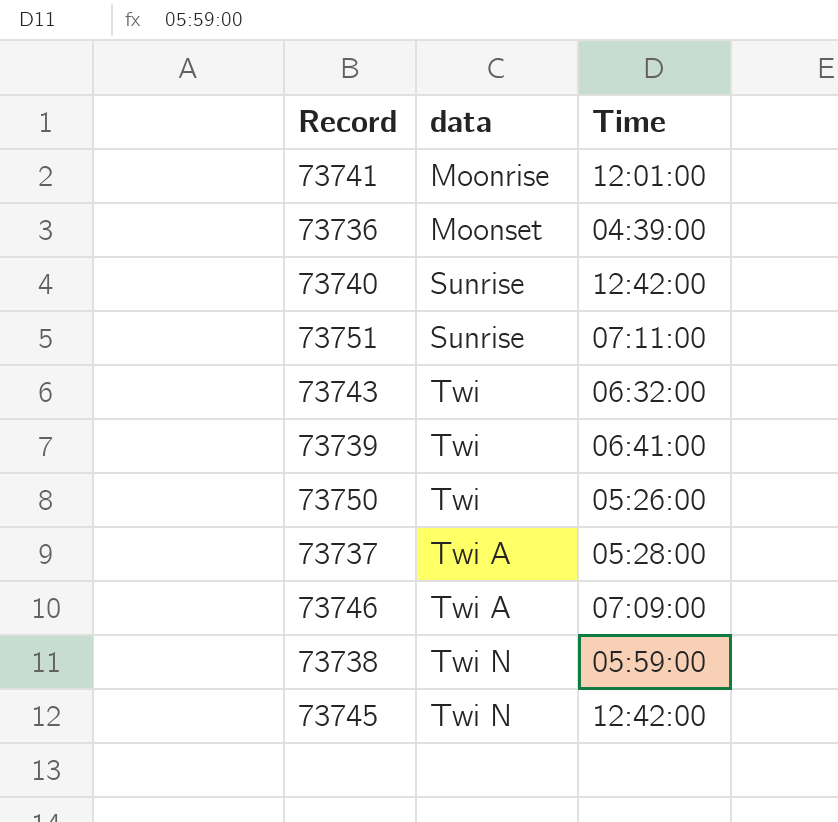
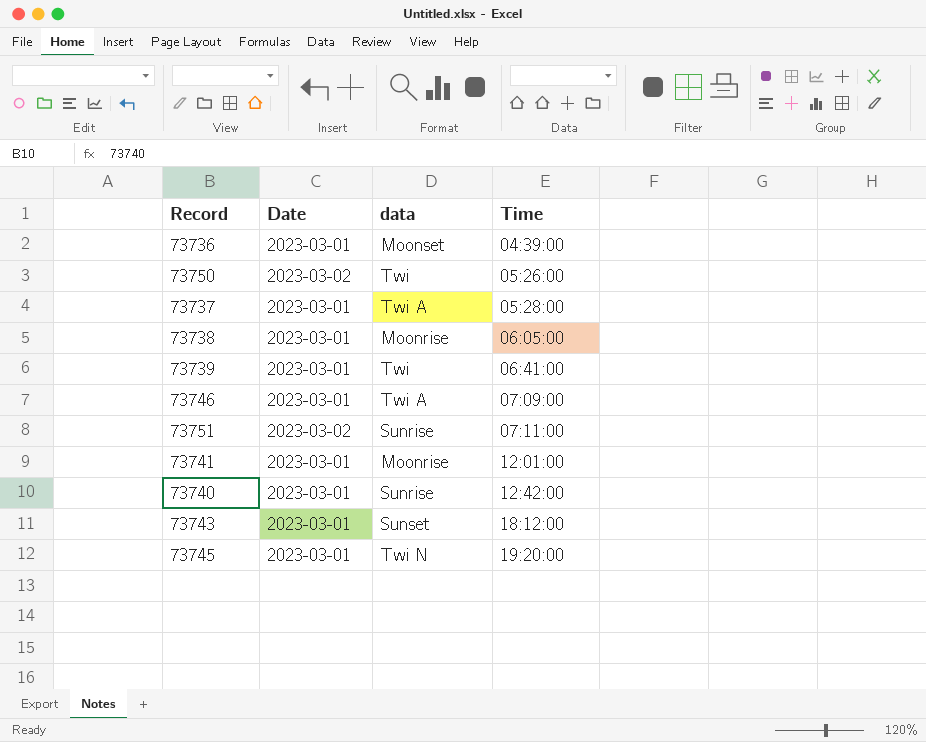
row order: data ascending -> Time ascending
column Date | position: none -> 2
73738 | data: Twi N -> Moonrise
73738 | Time: 05:59:00 -> 06:05:00
73743 | data: Twi -> Sunset
73743 | Time: 06:32:00 -> 18:12:00
73745 | Time: 12:42:00 -> 19:20:00

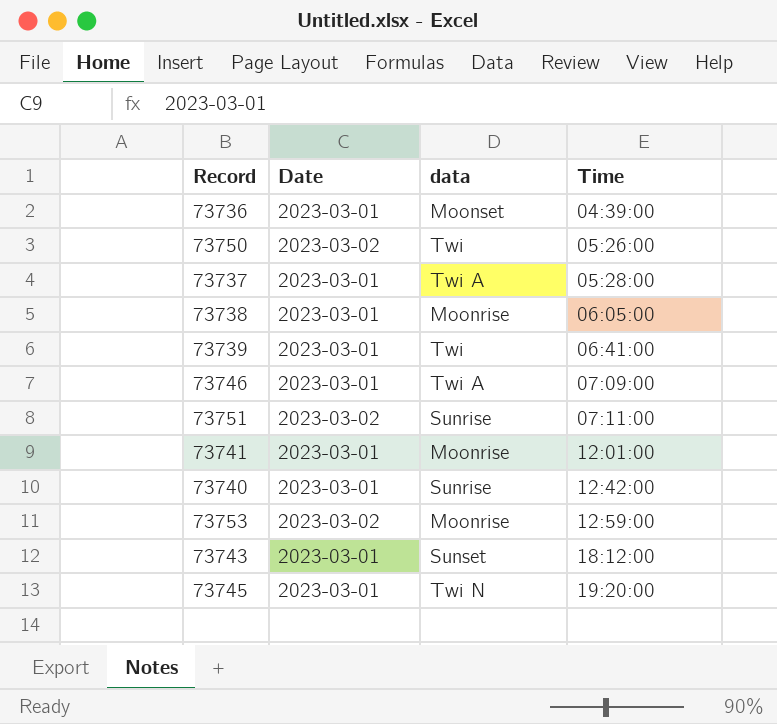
row 73753: none -> 2023-03-02 | Moonrise | 12:59:00

